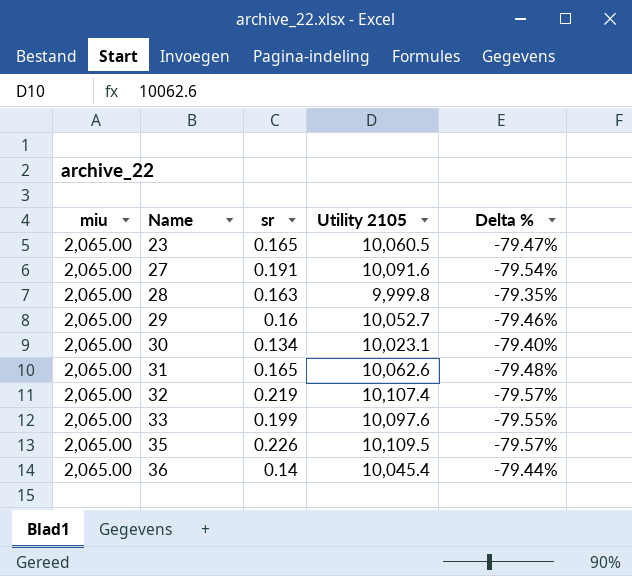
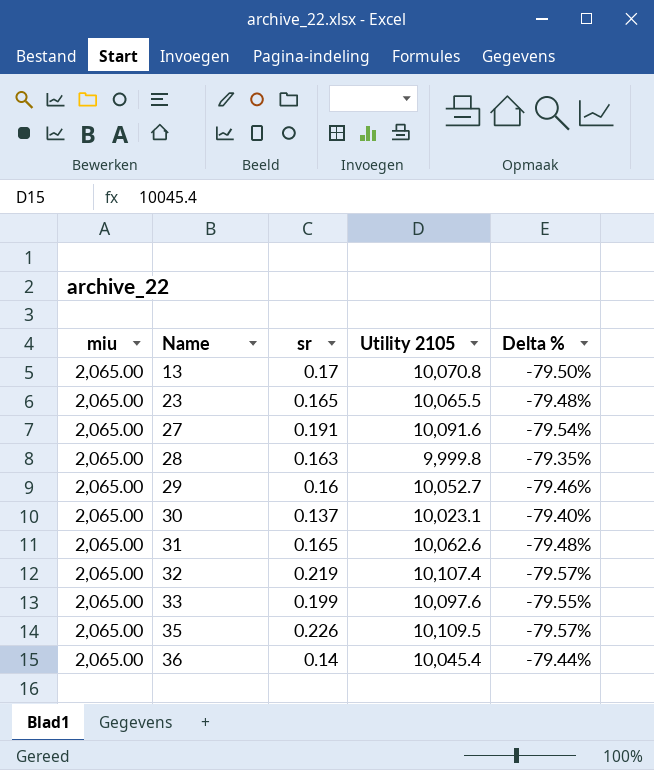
row 13: none -> 2,065.00 | 0.17 | 10,070.8 | -79.50%
23 | Utility 2105: 10,060.5 -> 10,065.5
23 | Delta %: -79.47% -> -79.48%
30 | sr: 0.134 -> 0.137

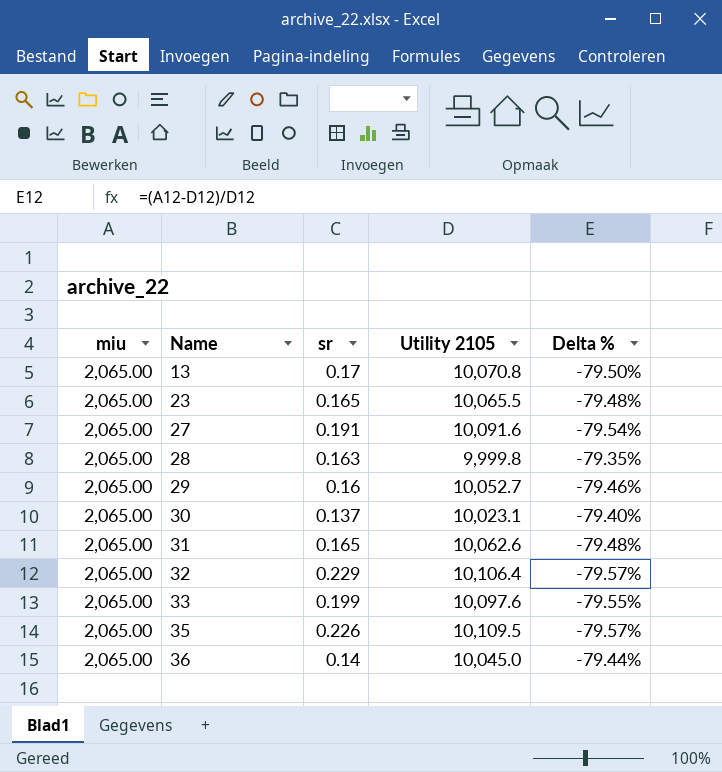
32 | sr: 0.219 -> 0.229
32 | Utility 2105: 10,107.4 -> 10,106.4
36 | Utility 2105: 10,045.4 -> 10,045.0

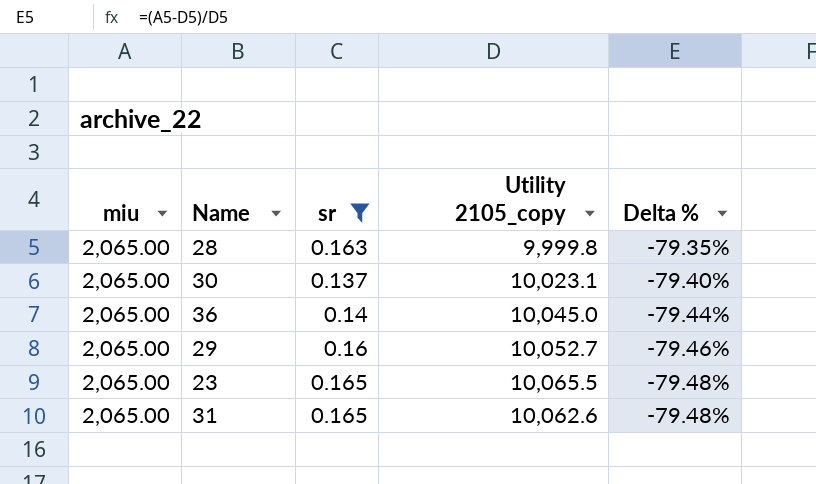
filter: none -> sr <= 0.165
row order: Name ascending -> Delta % descending
column name: Utility 2105 -> Utility 2105_copy

